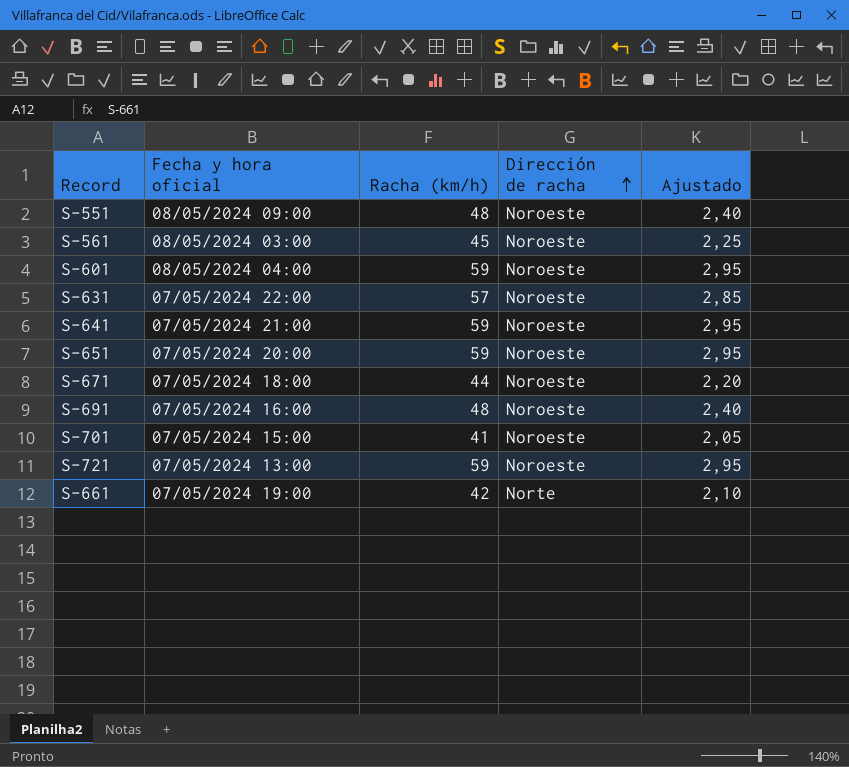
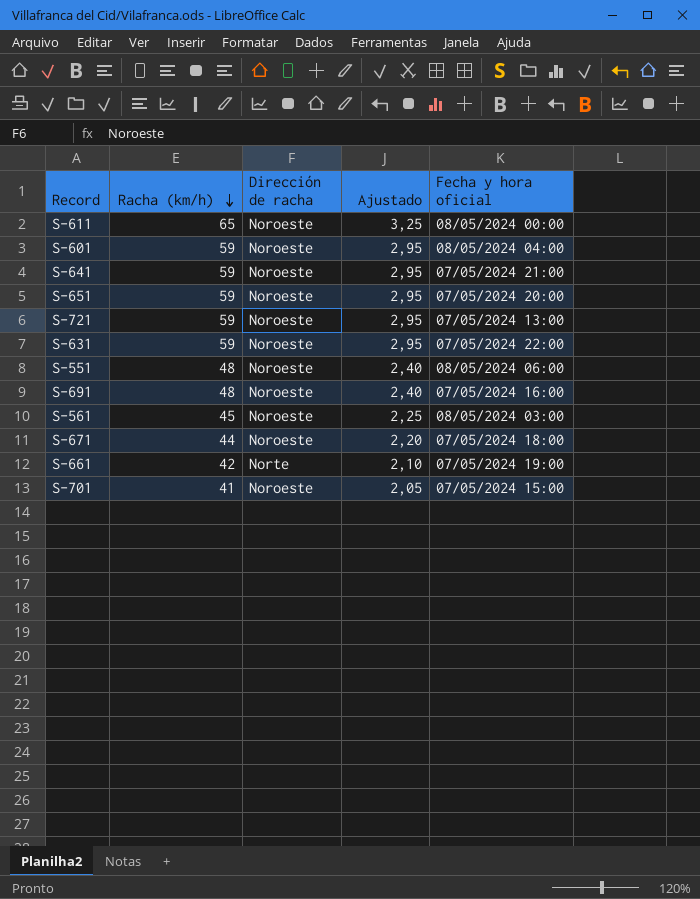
row order: Dirección de racha ascending -> Racha (km/h) descending
column Fecha y hora oficial | position: 2 -> 5
row S-611: none -> 65 | Noroeste | 3,25 | 08/05/2024 00:00
S-631 | Racha (km/h): 57 -> 59
S-631 | Ajustado: 2,85 -> 2,95
S-551 | Fecha y hora oficial: 08/05/2024 09:00 -> 08/05/2024 06:00

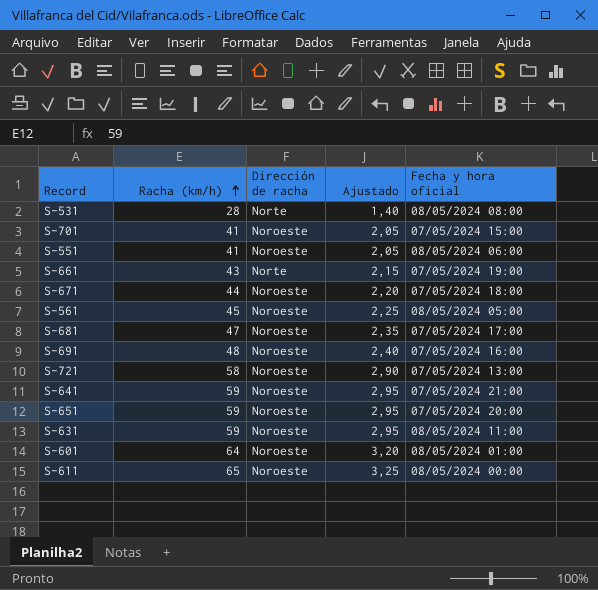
row order: Racha (km/h) descending -> Racha (km/h) ascending
row S-531: none -> 28 | Norte | 1,40 | 08/05/2024 08:00
S-551 | Racha (km/h): 48 -> 41
S-551 | Ajustado: 2,40 -> 2,05
S-661 | Racha (km/h): 42 -> 43
S-661 | Ajustado: 2,10 -> 2,15
S-561 | Fecha y hora oficial: 08/05/2024 03:00 -> 08/05/2024 05:00
row S-681: none -> 47 | Noroeste | 2,35 | 07/05/2024 17:00
S-721 | Racha (km/h): 59 -> 58
S-721 | Ajustado: 2,95 -> 2,90
S-631 | Fecha y hora oficial: 07/05/2024 22:00 -> 08/05/2024 11:00
S-601 | Racha (km/h): 59 -> 64
S-601 | Ajustado: 2,95 -> 3,20
S-601 | Fecha y hora oficial: 08/05/2024 04:00 -> 08/05/2024 01:00

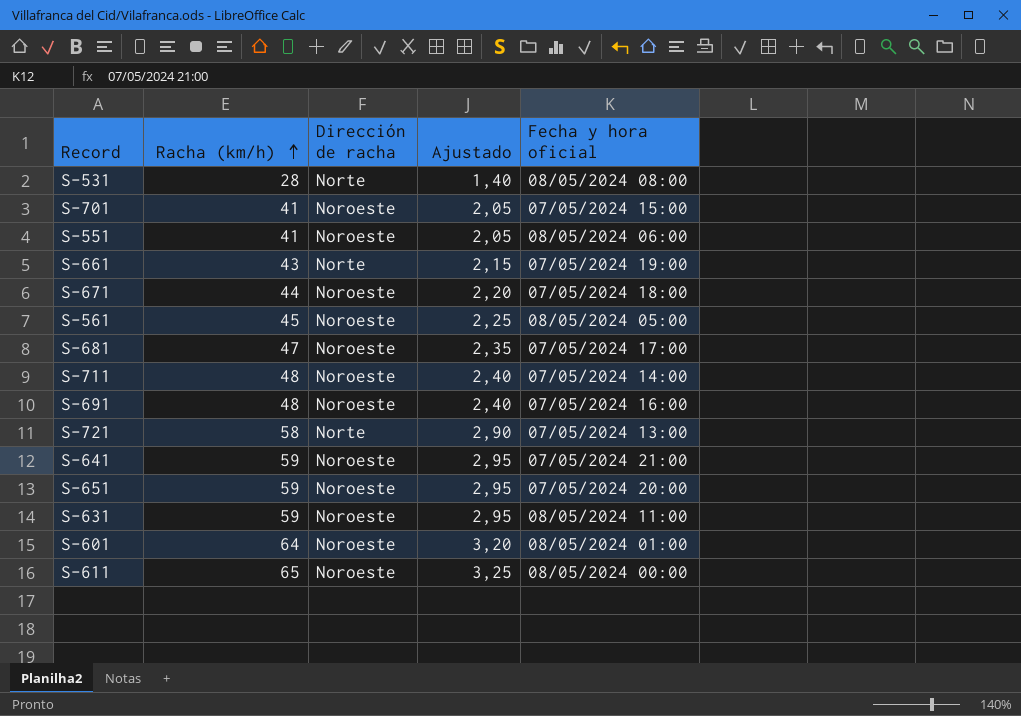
row S-711: none -> 48 | Noroeste | 2,40 | 07/05/2024 14:00
S-721 | Dirección de racha: Noroeste -> Norte

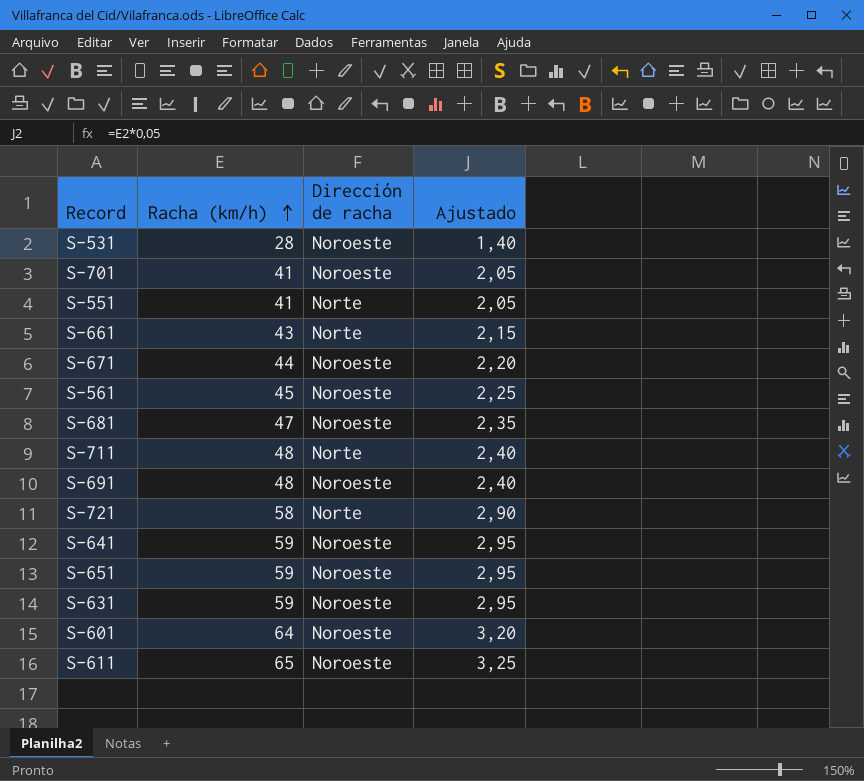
column Fecha y hora oficial | position: 5 -> none
S-531 | Dirección de racha: Norte -> Noroeste
S-551 | Dirección de racha: Noroeste -> Norte
S-711 | Dirección de racha: Noroeste -> Norte

